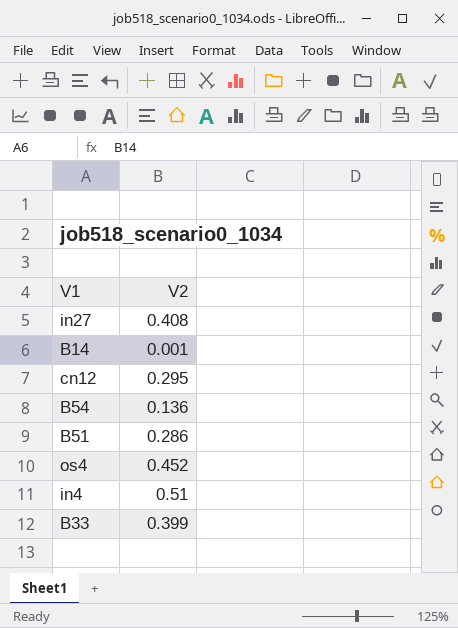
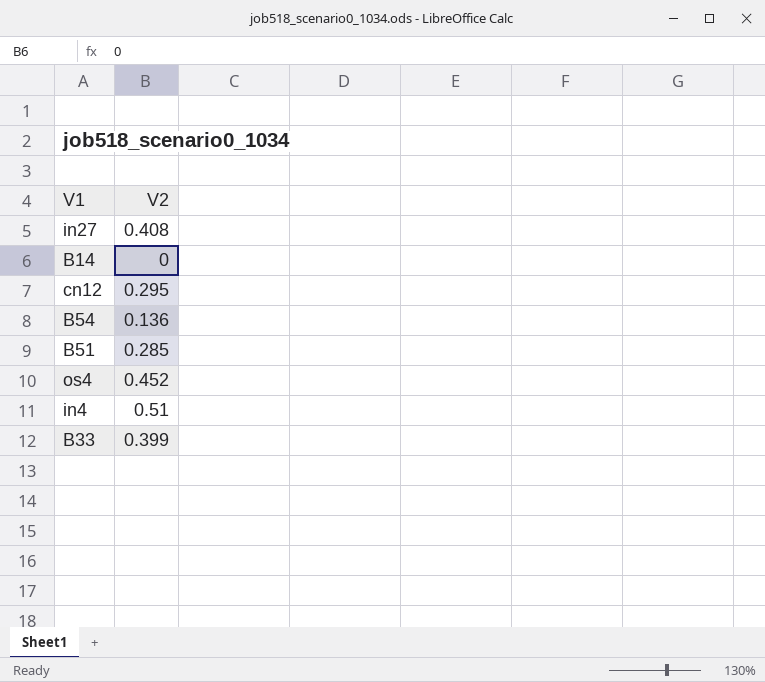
B14 | V2: 0.001 -> 0
B51 | V2: 0.286 -> 0.285

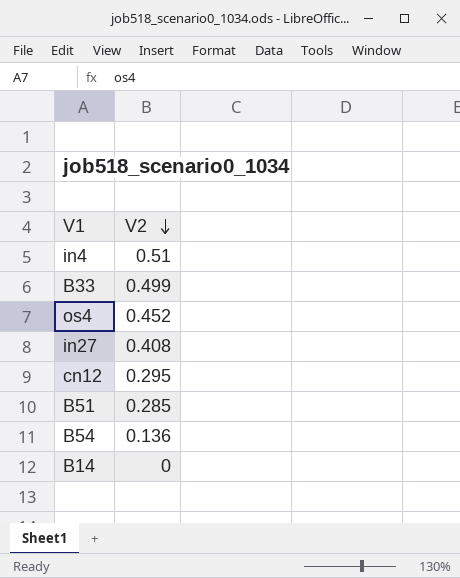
row order: none -> V2 descending
B33 | V2: 0.399 -> 0.499

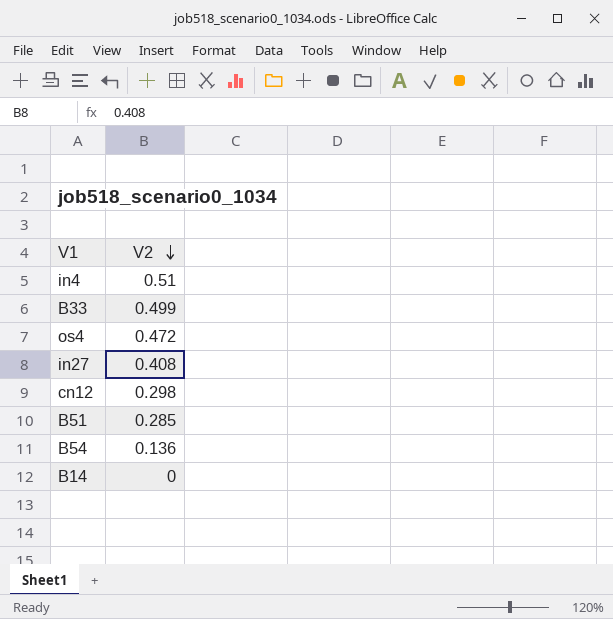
os4 | V2: 0.452 -> 0.472
cn12 | V2: 0.295 -> 0.298

